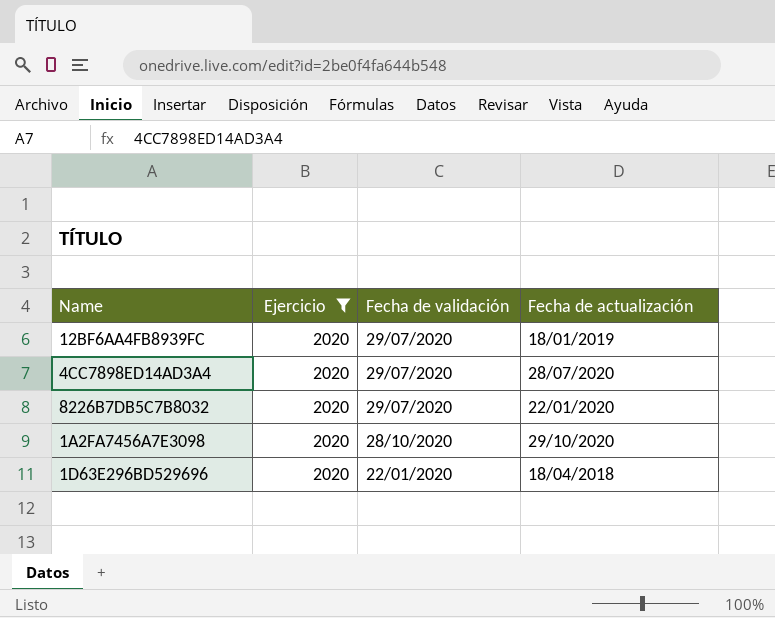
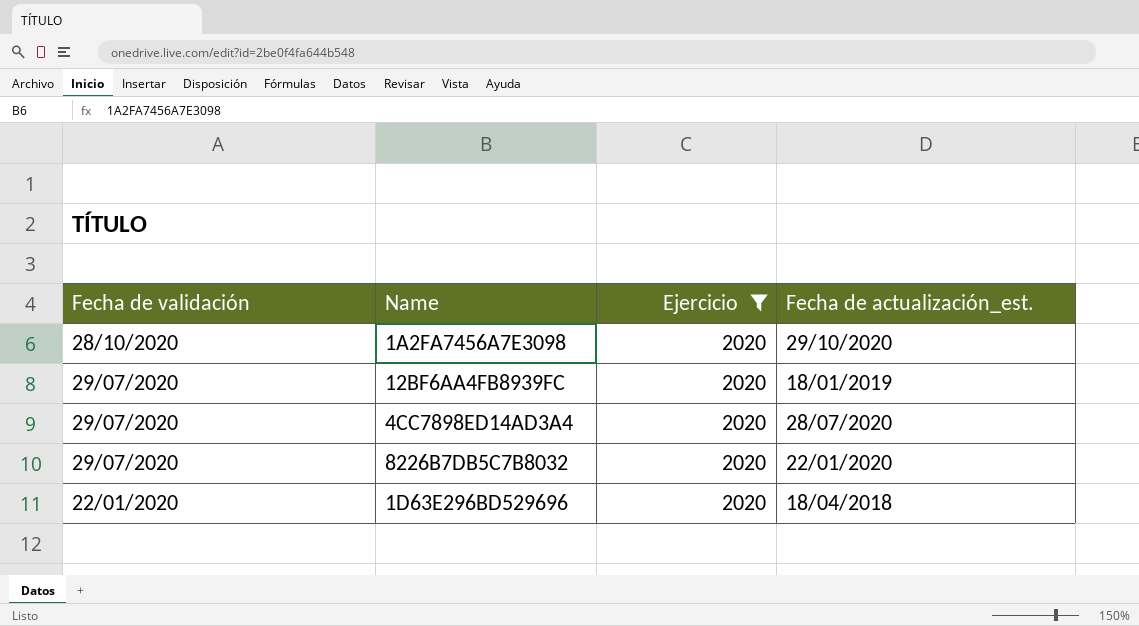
row order: none -> Fecha de validación descending
column Fecha de validación | position: 3 -> 1
column name: Fecha de actualización -> Fecha de actualización_est.

